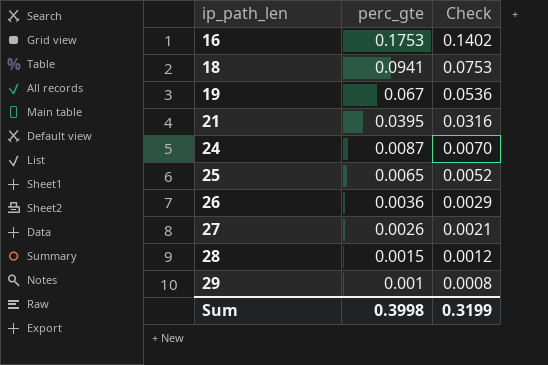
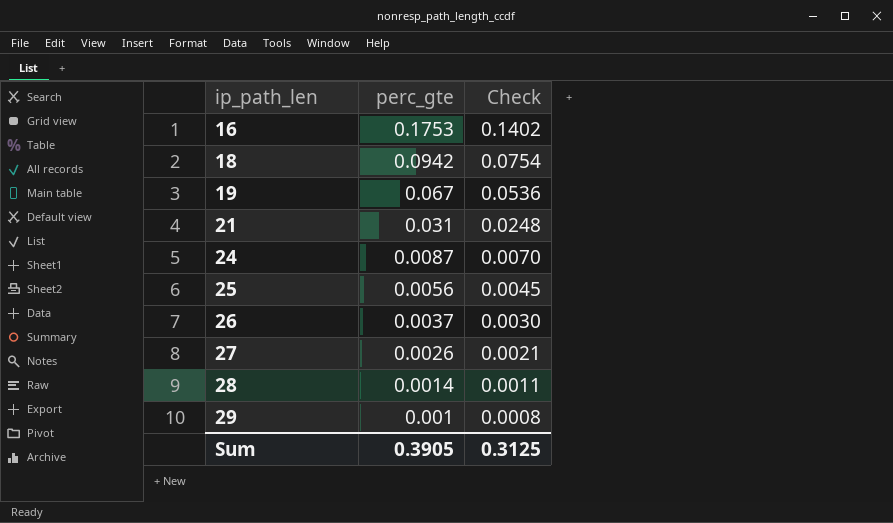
18 | perc_gte: 0.0941 -> 0.0942
18 | Check: 0.0753 -> 0.0754
21 | perc_gte: 0.0395 -> 0.031
21 | Check: 0.0316 -> 0.0248
25 | perc_gte: 0.0065 -> 0.0056
25 | Check: 0.0052 -> 0.0045
26 | perc_gte: 0.0036 -> 0.0037
26 | Check: 0.0029 -> 0.0030
28 | perc_gte: 0.0015 -> 0.0014
28 | Check: 0.0012 -> 0.0011
Sum | perc_gte: 0.3998 -> 0.3905
Sum | Check: 0.3199 -> 0.3125

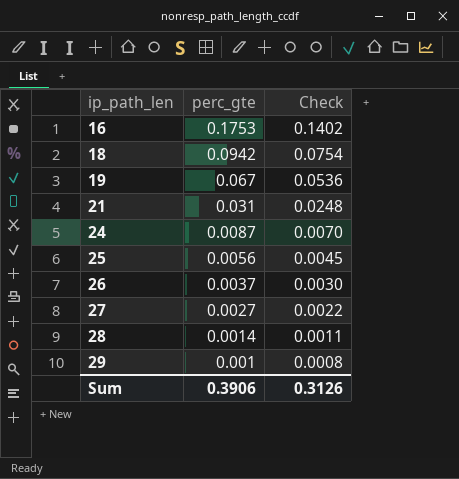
27 | perc_gte: 0.0026 -> 0.0027
27 | Check: 0.0021 -> 0.0022
Sum | perc_gte: 0.3905 -> 0.3906
Sum | Check: 0.3125 -> 0.3126

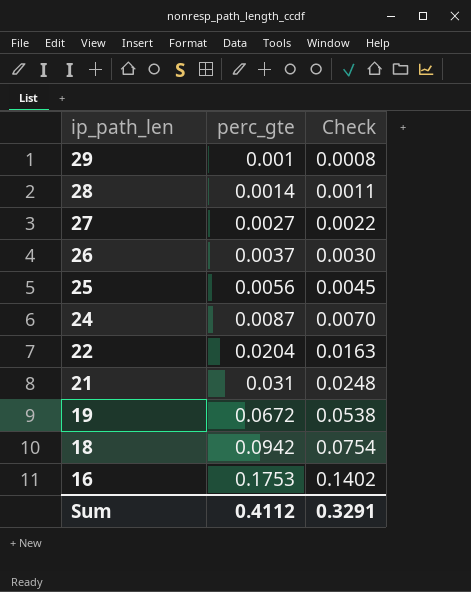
row order: ip_path_len ascending -> ip_path_len descending
row 22: none -> 0.0204 | 0.0163
19 | perc_gte: 0.067 -> 0.0672
19 | Check: 0.0536 -> 0.0538
Sum | perc_gte: 0.3906 -> 0.4112
Sum | Check: 0.3126 -> 0.3291

